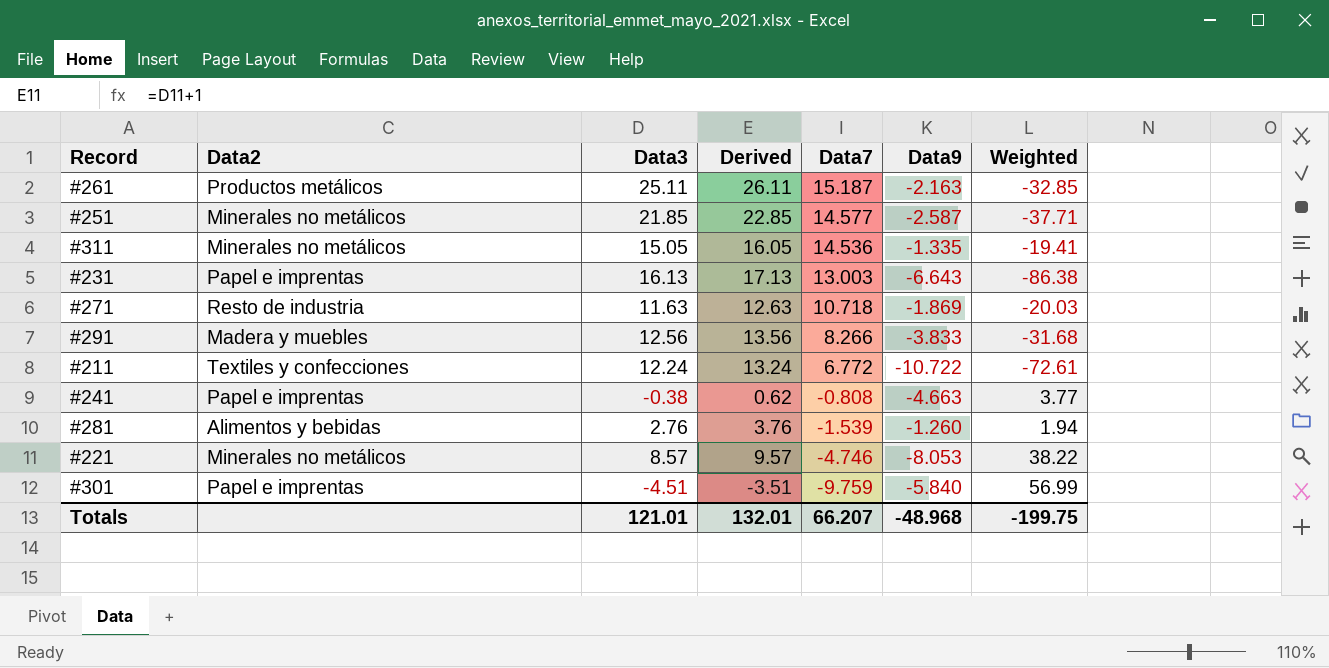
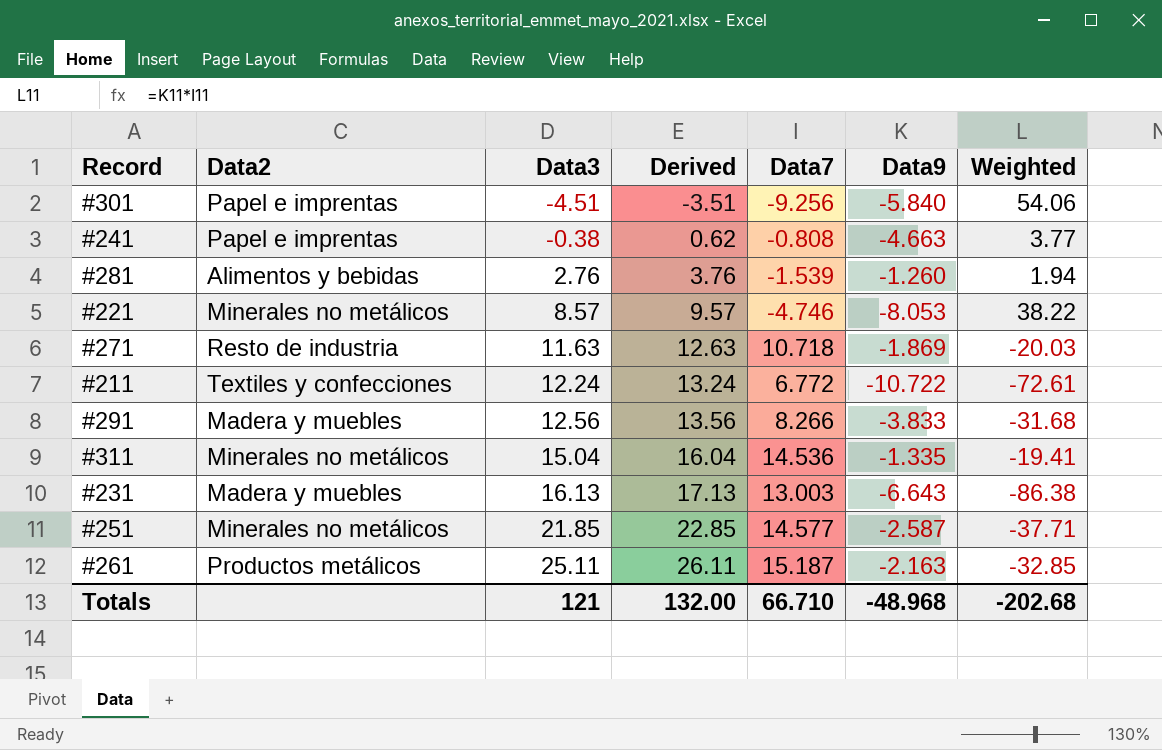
row order: Data7 descending -> Data3 ascending
#301 | Data7: -9.759 -> -9.256
#301 | Weighted: 56.99 -> 54.06
#311 | Data3: 15.05 -> 15.04
#311 | Derived: 16.05 -> 16.04
#231 | Data2: Papel e imprentas -> Madera y muebles
Totals | Data3: 121.01 -> 121
Totals | Derived: 132.01 -> 132.00
Totals | Data7: 66.207 -> 66.710
Totals | Weighted: -199.75 -> -202.68

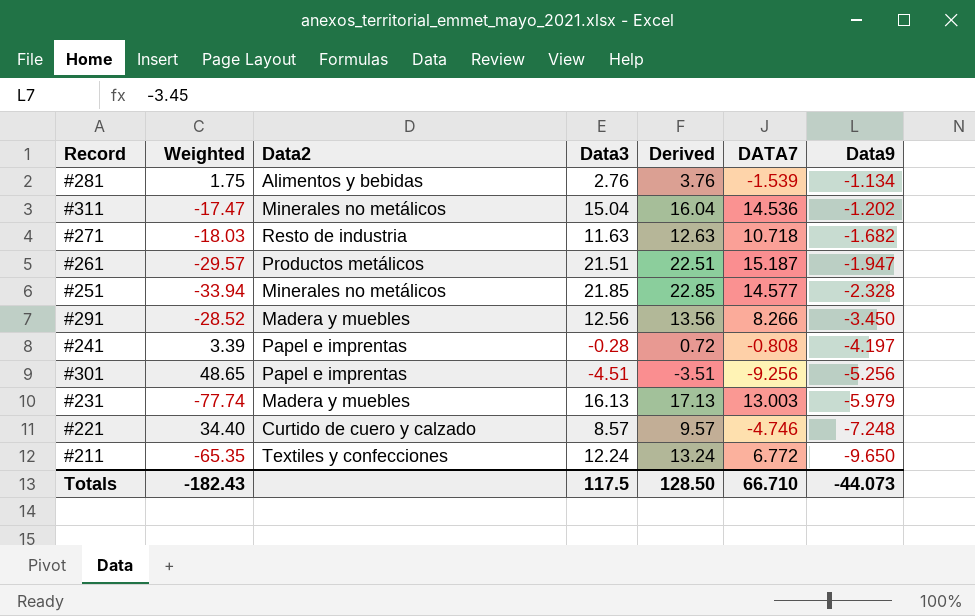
row order: Data3 ascending -> Data9 descending
column Weighted | position: 7 -> 2
column name: Data7 -> DATA7
#281 | Weighted: 1.94 -> 1.75
#281 | Data9: -1.260 -> -1.134
#311 | Weighted: -19.41 -> -17.47
#311 | Data9: -1.335 -> -1.202
#271 | Weighted: -20.03 -> -18.03
#271 | Data9: -1.869 -> -1.682
#261 | Weighted: -32.85 -> -29.57
#261 | Data3: 25.11 -> 21.51
#261 | Derived: 26.11 -> 22.51
#261 | Data9: -2.163 -> -1.947
#251 | Weighted: -37.71 -> -33.94
#251 | Data9: -2.587 -> -2.328
#291 | Weighted: -31.68 -> -28.52
#291 | Data9: -3.833 -> -3.450
#241 | Weighted: 3.77 -> 3.39
#241 | Data3: -0.38 -> -0.28
#241 | Derived: 0.62 -> 0.72
#241 | Data9: -4.663 -> -4.197
#301 | Weighted: 54.06 -> 48.65
#301 | Data9: -5.840 -> -5.256
#231 | Weighted: -86.38 -> -77.74
#231 | Data9: -6.643 -> -5.979
#221 | Weighted: 38.22 -> 34.40
#221 | Data2: Minerales no metálicos -> Curtido de cuero y calzado
#221 | Data9: -8.053 -> -7.248
#211 | Weighted: -72.61 -> -65.35
#211 | Data9: -10.722 -> -9.650
Totals | Weighted: -202.68 -> -182.43
Totals | Data3: 121 -> 117.5
Totals | Derived: 132.00 -> 128.50
Totals | Data9: -48.968 -> -44.073

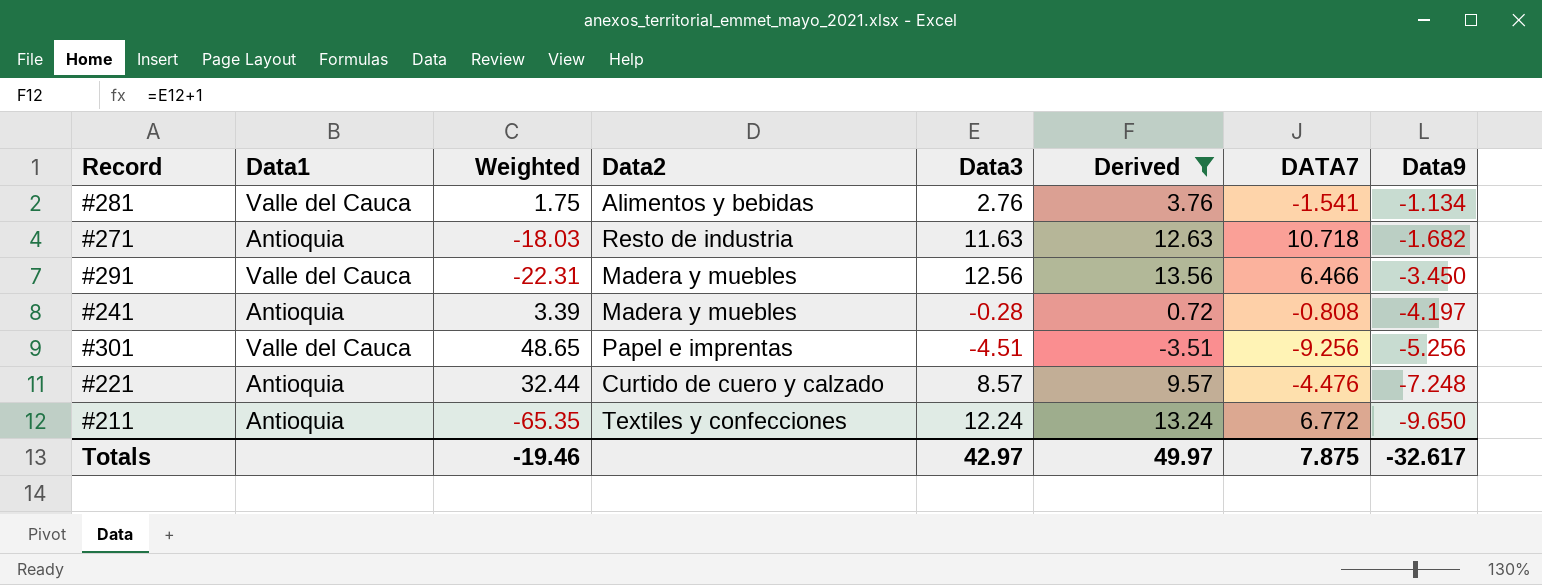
filter: none -> Derived <= 13.56
column Data1 | position: none -> 2
#281 | DATA7: -1.539 -> -1.541
#291 | Weighted: -28.52 -> -22.31
#291 | DATA7: 8.266 -> 6.466
#241 | Data2: Papel e imprentas -> Madera y muebles
#221 | Weighted: 34.40 -> 32.44
#221 | DATA7: -4.746 -> -4.476
Totals | Weighted: -182.43 -> -19.46
Totals | Data3: 117.5 -> 42.97
Totals | Derived: 128.50 -> 49.97
Totals | DATA7: 66.710 -> 7.875
Totals | Data9: -44.073 -> -32.617

